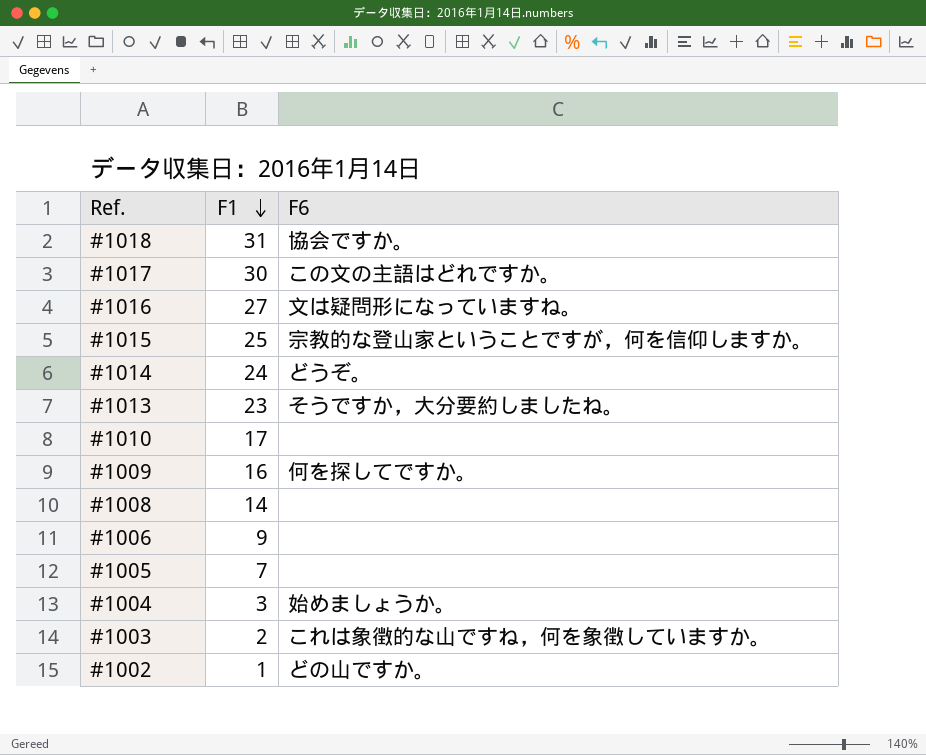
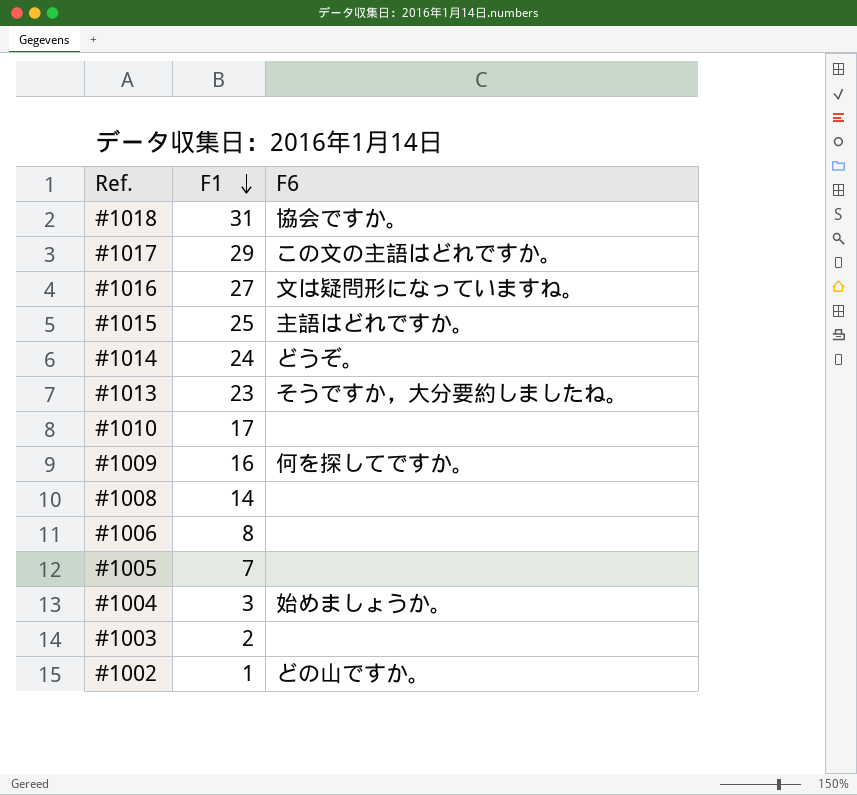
#1017 | F1: 30 -> 29
#1015 | F6: 宗教的な登山家ということですが，何を信仰しますか。 -> 主語はどれですか。
#1006 | F1: 9 -> 8
#1003 | F6: これは象徴的な山ですね，何を象徴していますか。 -> none

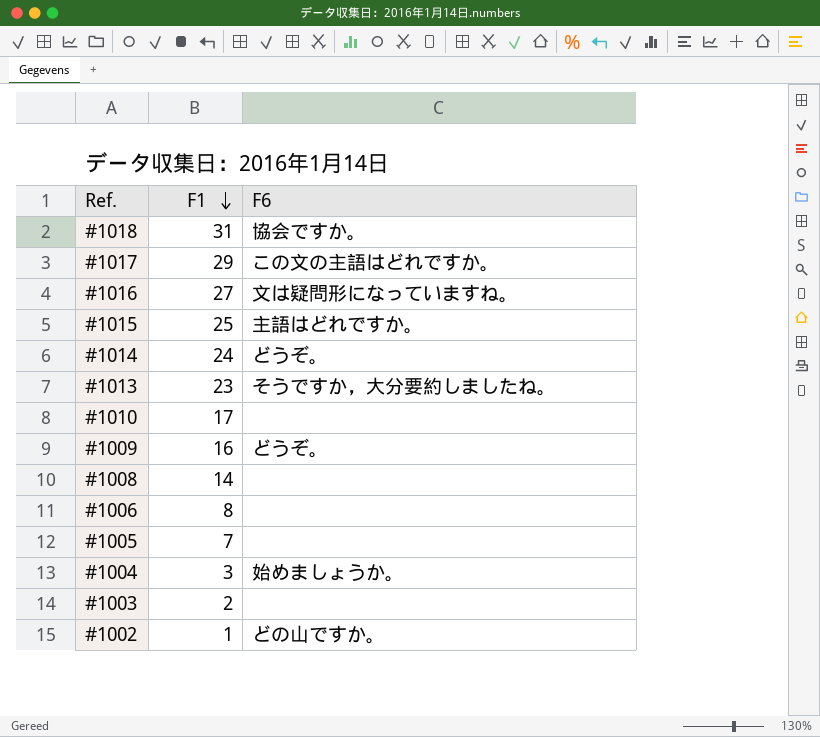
#1009 | F6: 何を探してですか。 -> どうぞ。

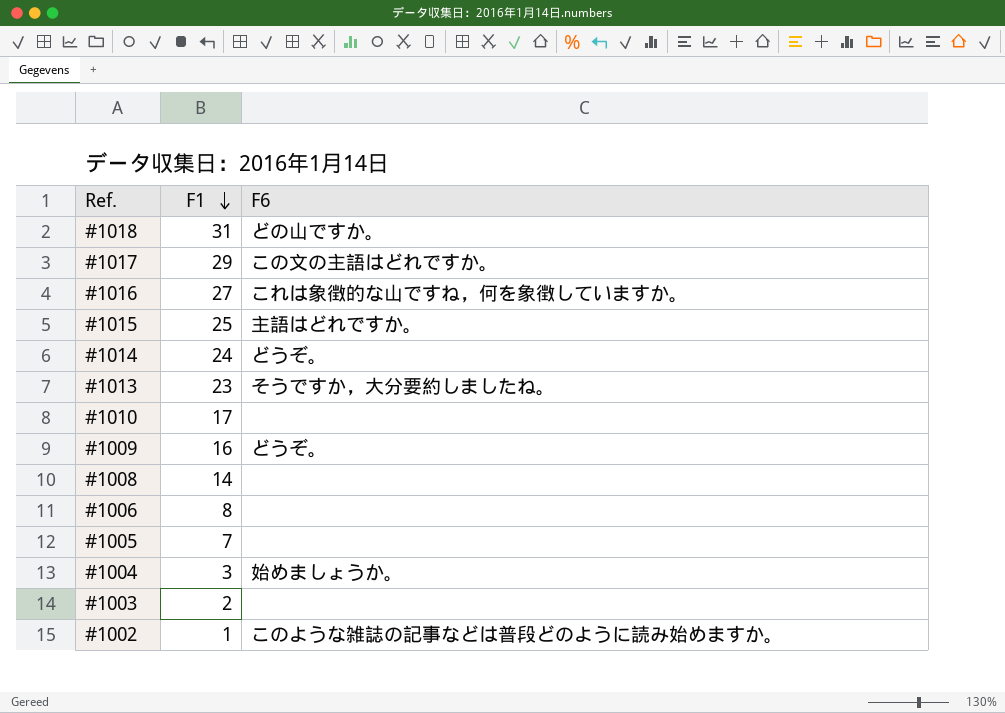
#1018 | F6: 協会ですか。 -> どの山ですか。
#1016 | F6: 文は疑問形になっていますね。 -> これは象徴的な山ですね，何を象徴していますか。
#1002 | F6: どの山ですか。 -> このような雑誌の記事などは普段どのように読み始めますか。

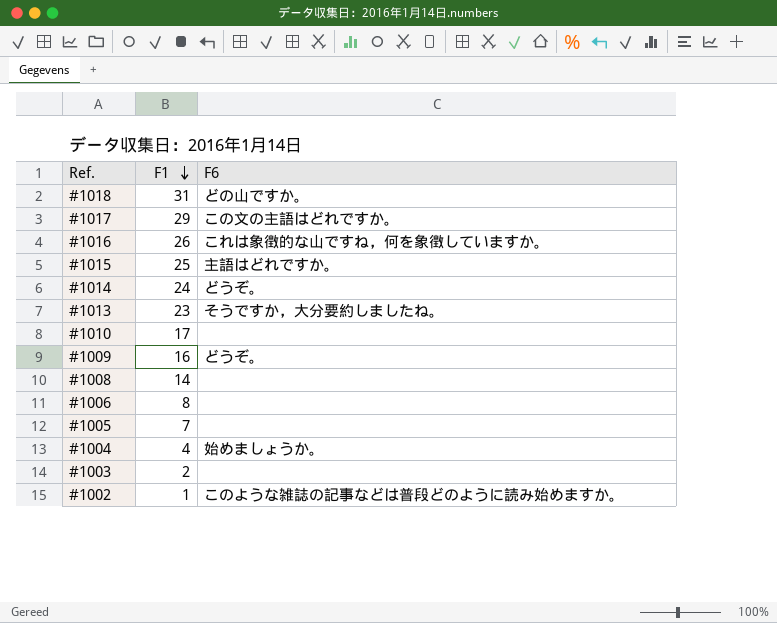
#1016 | F1: 27 -> 26
#1004 | F1: 3 -> 4

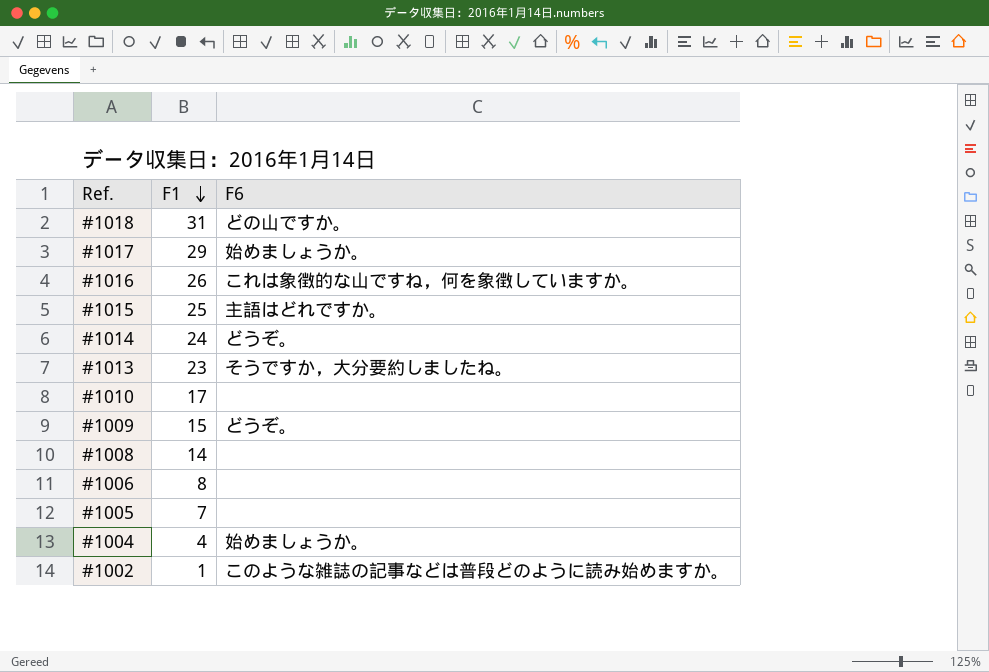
row #1003: 2 | none -> none
#1017 | F6: この文の主語はどれですか。 -> 始めましょうか。
#1009 | F1: 16 -> 15

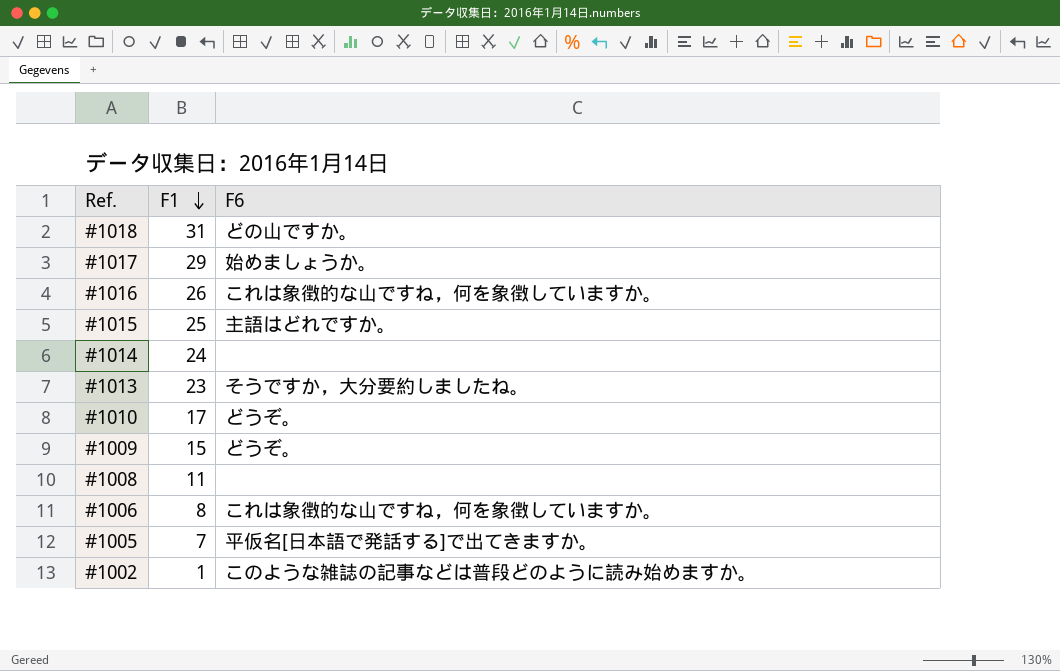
row #1004: 4 | 始めましょうか。 -> none
#1014 | F6: どうぞ。 -> none
#1010 | F6: none -> どうぞ。
#1008 | F1: 14 -> 11
#1006 | F6: none -> これは象徴的な山ですね，何を象徴していますか。
#1005 | F6: none -> 平仮名[日本語で発話する]で出てきますか。

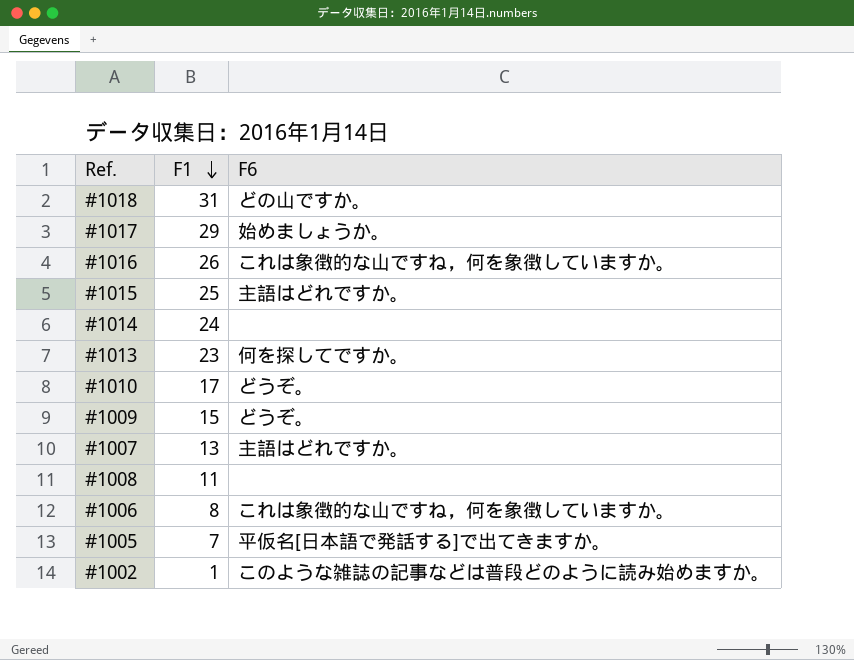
#1013 | F6: そうですか，大分要約しましたね。 -> 何を探してですか。
row #1007: none -> 13 | 主語はどれですか。

